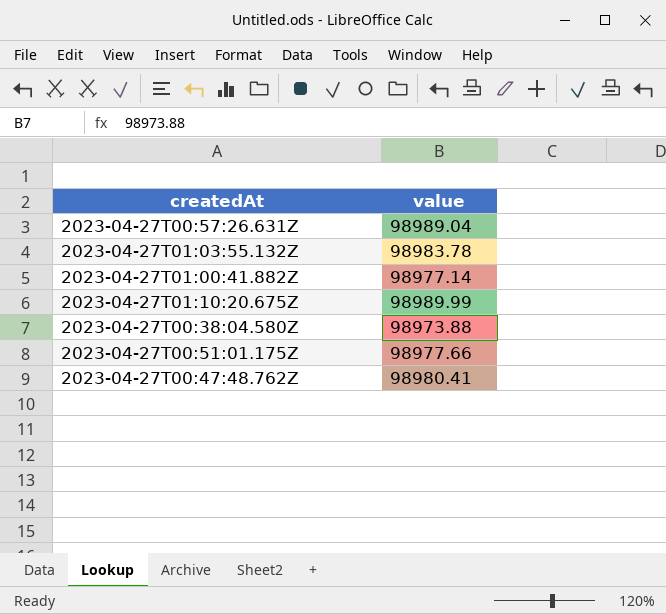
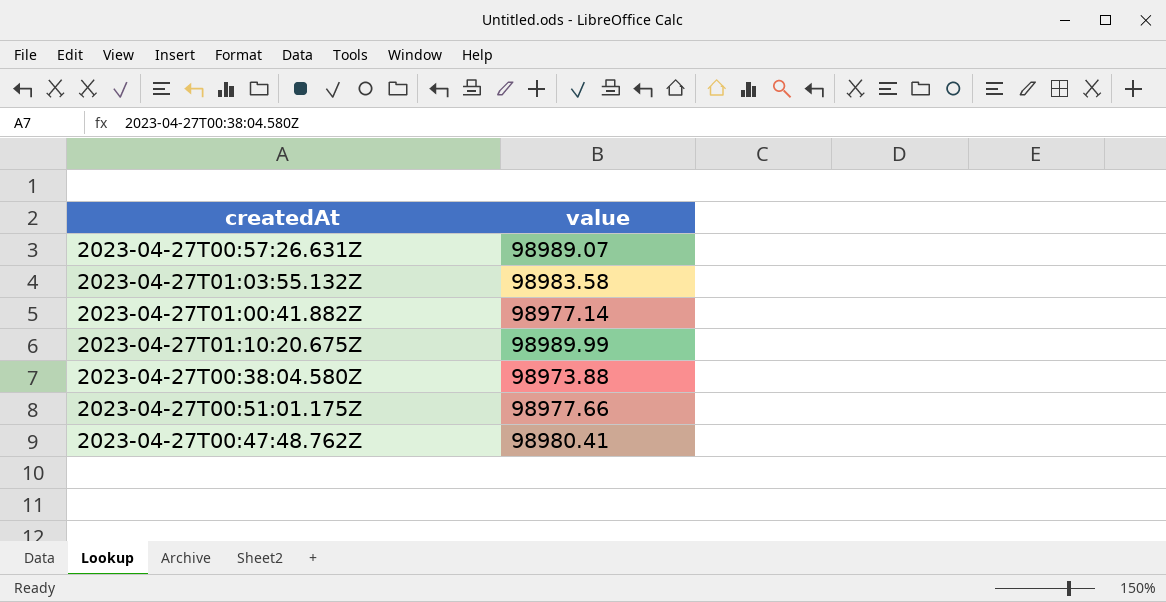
2023-04-27T00:57:26.631Z | value: 98989.04 -> 98989.07
2023-04-27T01:03:55.132Z | value: 98983.78 -> 98983.58

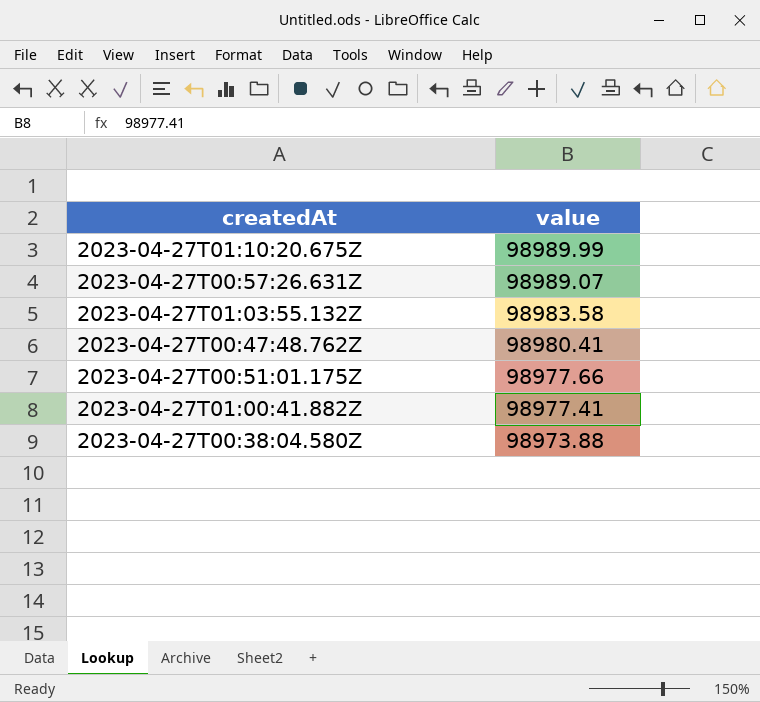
row order: none -> value descending
2023-04-27T01:00:41.882Z | value: 98977.14 -> 98977.41

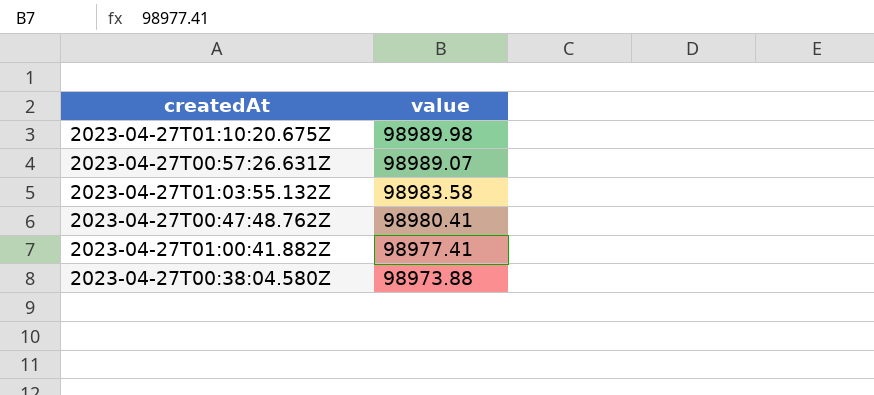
row 2023-04-27T00:51:01.175Z: 98977.66 -> none
2023-04-27T01:10:20.675Z | value: 98989.99 -> 98989.98

